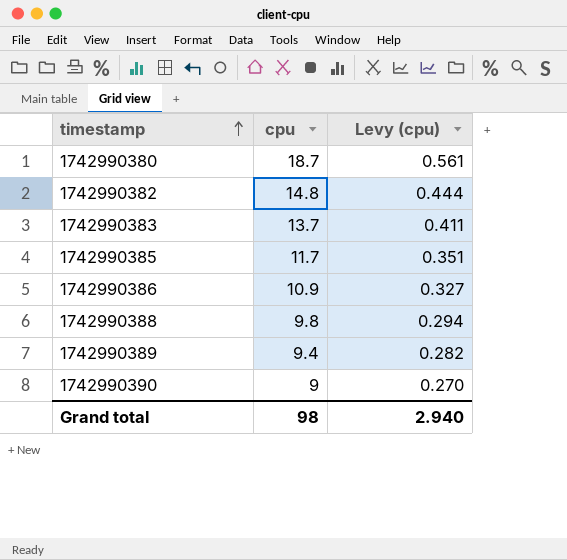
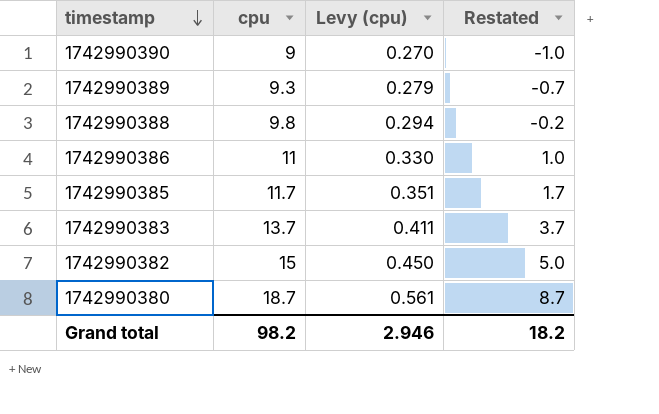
row order: timestamp ascending -> timestamp descending
column Restated | formula: none -> [cpu] - 10
1742990389 | cpu: 9.4 -> 9.3
1742990389 | Levy (cpu): 0.282 -> 0.279
1742990386 | cpu: 10.9 -> 11
1742990386 | Levy (cpu): 0.327 -> 0.330
1742990382 | cpu: 14.8 -> 15
1742990382 | Levy (cpu): 0.444 -> 0.450
Grand total | cpu: 98 -> 98.2
Grand total | Levy (cpu): 2.940 -> 2.946

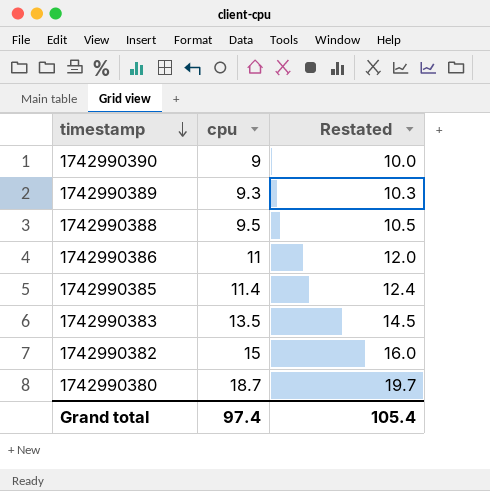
column Levy (cpu) | formula: [cpu] * 0.03 -> none
column Restated | formula: [cpu] - 10 -> [cpu] + 1
1742990388 | cpu: 9.8 -> 9.5
1742990385 | cpu: 11.7 -> 11.4
1742990383 | cpu: 13.7 -> 13.5
Grand total | cpu: 98.2 -> 97.4
Grand total | Restated: 18.2 -> 105.4

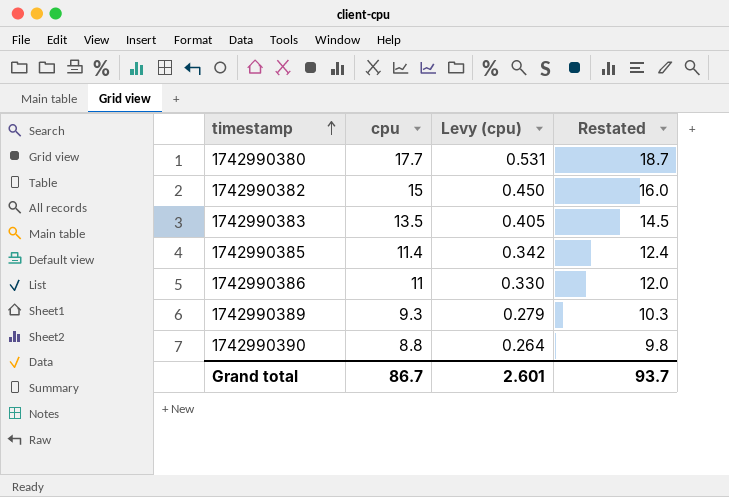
row order: timestamp descending -> timestamp ascending
column Levy (cpu) | formula: none -> [cpu] * 0.03
row 1742990388: 9.5 | 10.5 -> none
1742990380 | cpu: 18.7 -> 17.7
1742990380 | Restated: 19.7 -> 18.7
1742990390 | cpu: 9 -> 8.8
1742990390 | Restated: 10.0 -> 9.8
Grand total | cpu: 97.4 -> 86.7
Grand total | Restated: 105.4 -> 93.7

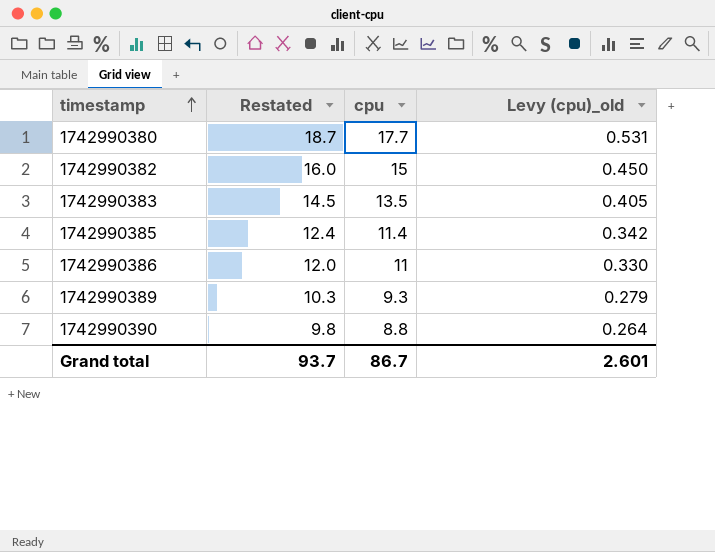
column Restated | position: 4 -> 2
column name: Levy (cpu) -> Levy (cpu)_old

